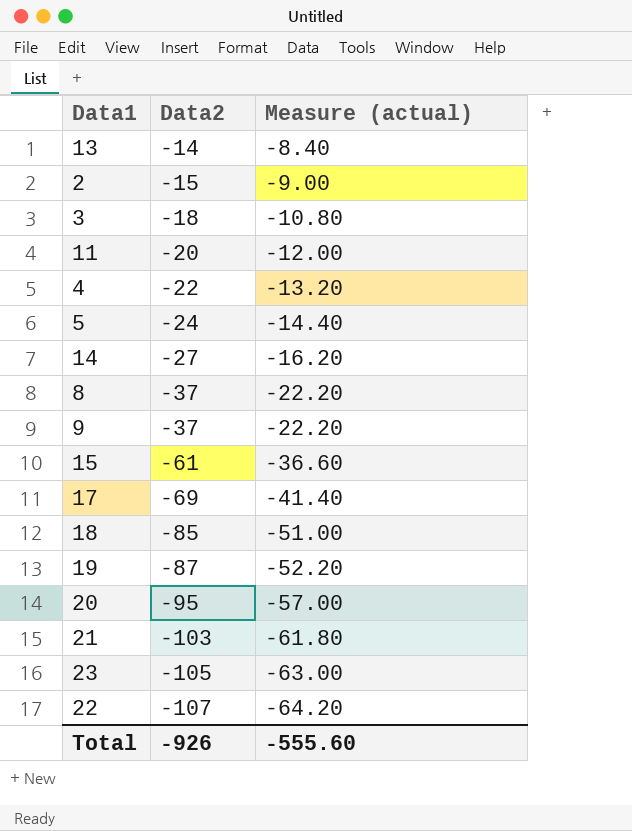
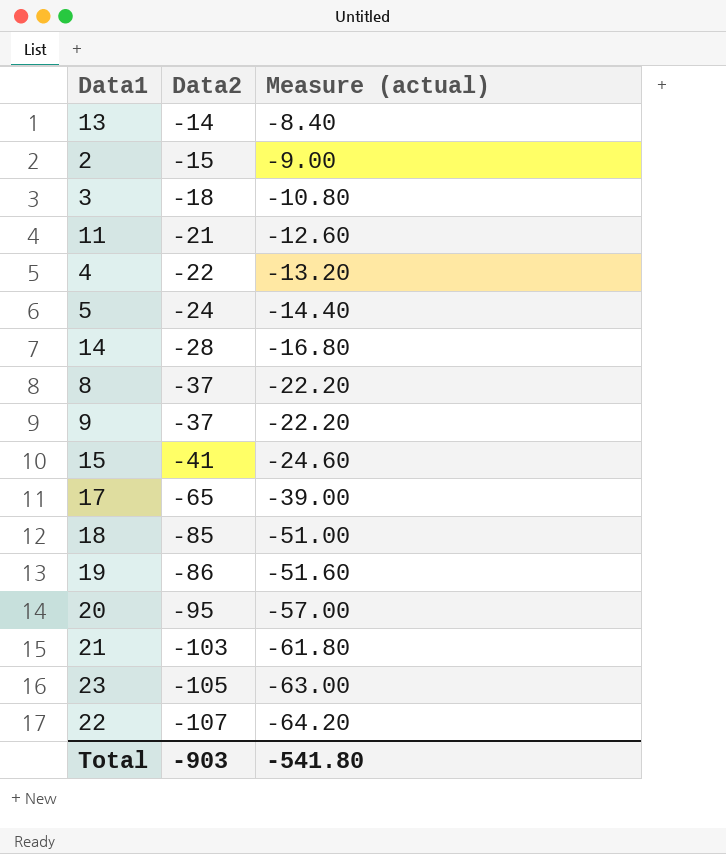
11 | Data2: -20 -> -21
11 | Measure (actual): -12.00 -> -12.60
14 | Data2: -27 -> -28
14 | Measure (actual): -16.20 -> -16.80
15 | Data2: -61 -> -41
15 | Measure (actual): -36.60 -> -24.60
17 | Data2: -69 -> -65
17 | Measure (actual): -41.40 -> -39.00
19 | Data2: -87 -> -86
19 | Measure (actual): -52.20 -> -51.60
Total | Data2: -926 -> -903
Total | Measure (actual): -555.60 -> -541.80

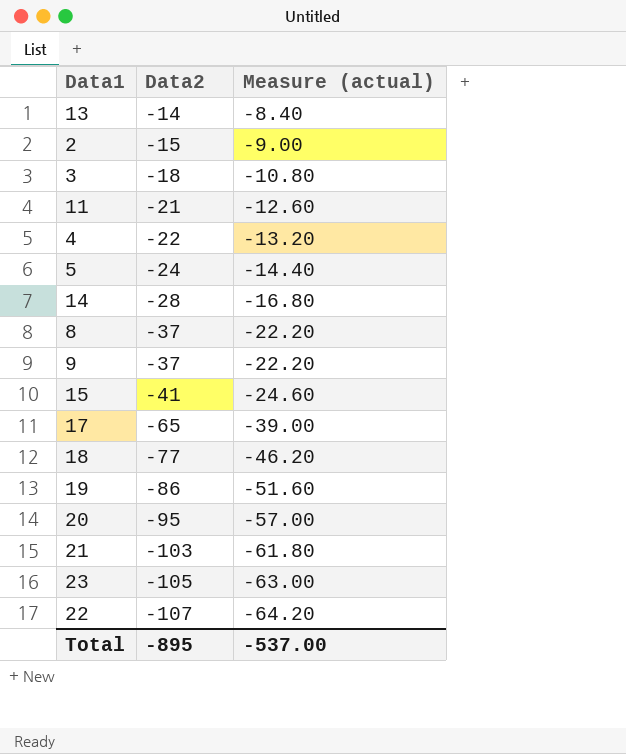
18 | Data2: -85 -> -77
18 | Measure (actual): -51.00 -> -46.20
Total | Data2: -903 -> -895
Total | Measure (actual): -541.80 -> -537.00

